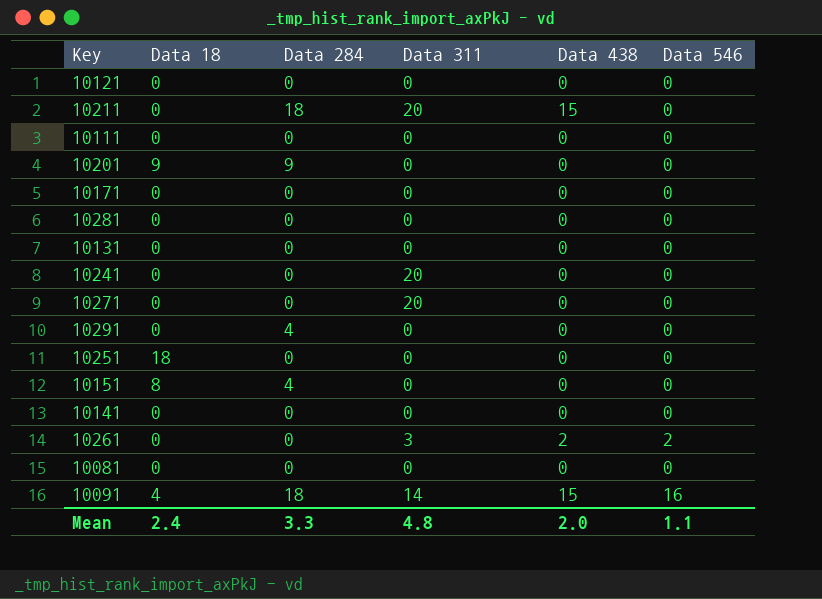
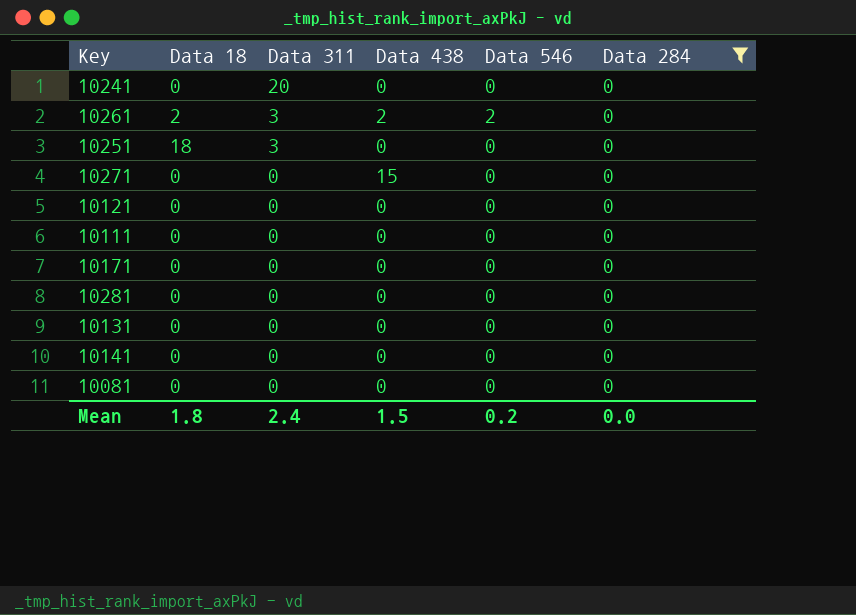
filter: none -> Data 284 = 0
row order: none -> Data 311 descending
column Data 284 | position: 3 -> 6
10261 | Data 18: 0 -> 2
10251 | Data 311: 0 -> 3
10271 | Data 311: 20 -> 0
10271 | Data 438: 0 -> 15
Mean | Data 18: 2.4 -> 1.8
Mean | Data 311: 4.8 -> 2.4
Mean | Data 438: 2.0 -> 1.5
Mean | Data 546: 1.1 -> 0.2
Mean | Data 284: 3.3 -> 0.0

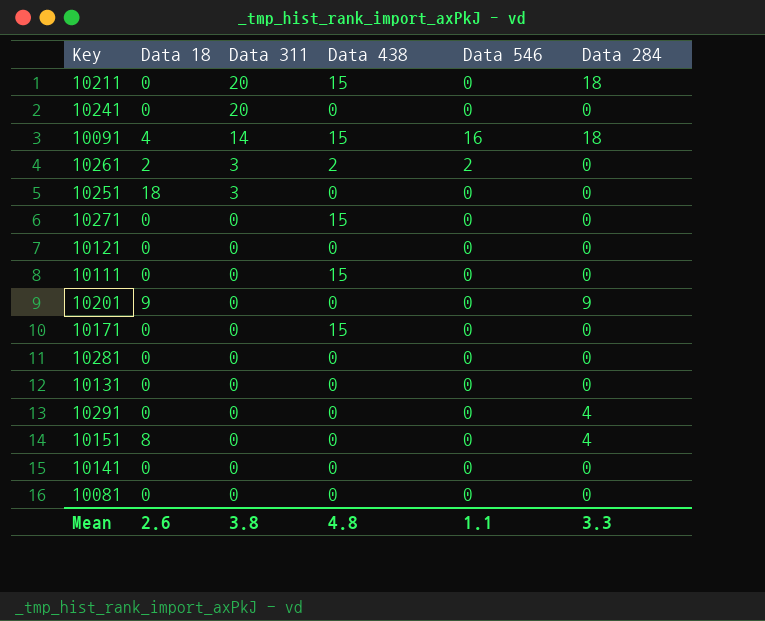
filter: Data 284 = 0 -> none
10111 | Data 438: 0 -> 15
10171 | Data 438: 0 -> 15
Mean | Data 18: 1.8 -> 2.6
Mean | Data 311: 2.4 -> 3.8
Mean | Data 438: 1.5 -> 4.8
Mean | Data 546: 0.2 -> 1.1
Mean | Data 284: 0.0 -> 3.3

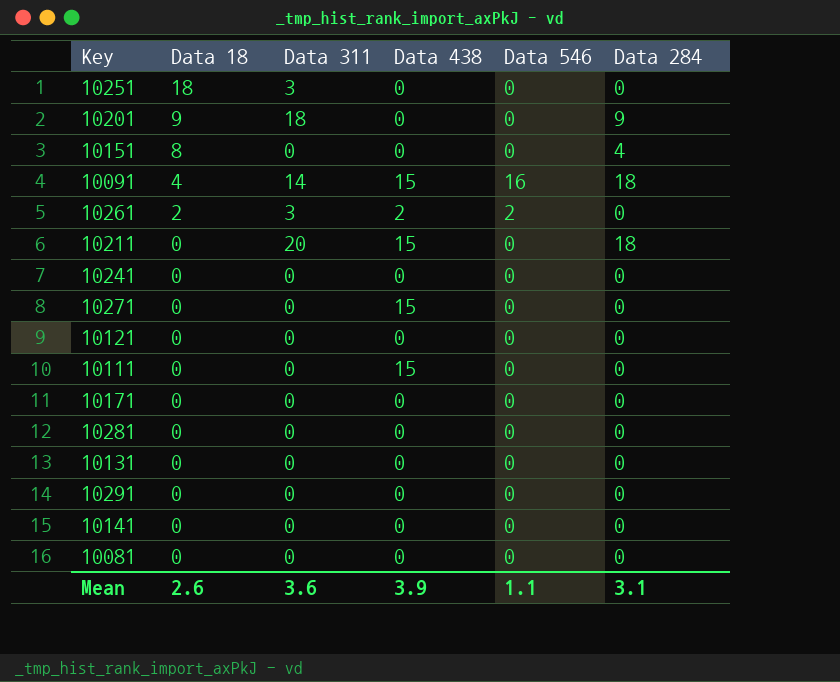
row order: Data 311 descending -> Data 18 descending
10201 | Data 311: 0 -> 18
10241 | Data 311: 20 -> 0
10171 | Data 438: 15 -> 0
10291 | Data 284: 4 -> 0
Mean | Data 311: 3.8 -> 3.6
Mean | Data 438: 4.8 -> 3.9
Mean | Data 284: 3.3 -> 3.1

